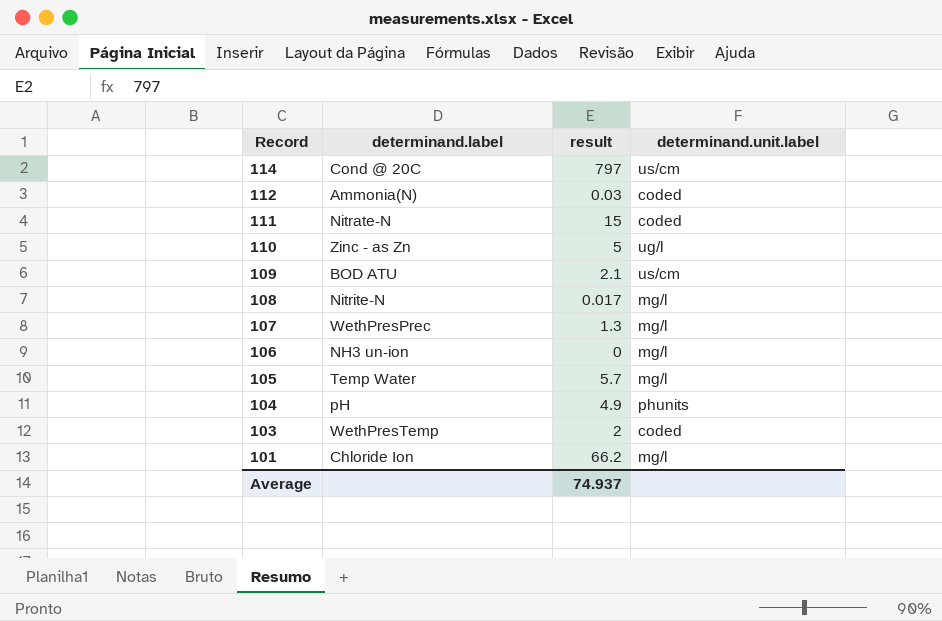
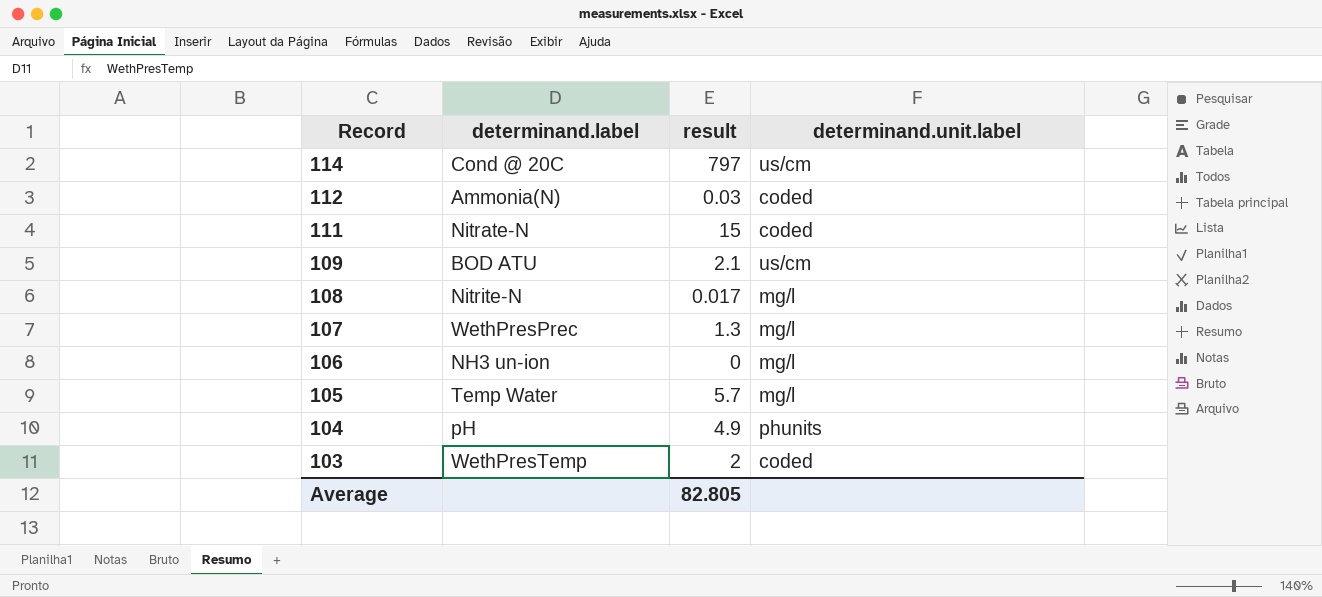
row 110: Zinc - as Zn | 5 | ug/l -> none
row 101: Chloride Ion | 66.2 | mg/l -> none
Average | result: 74.937 -> 82.805

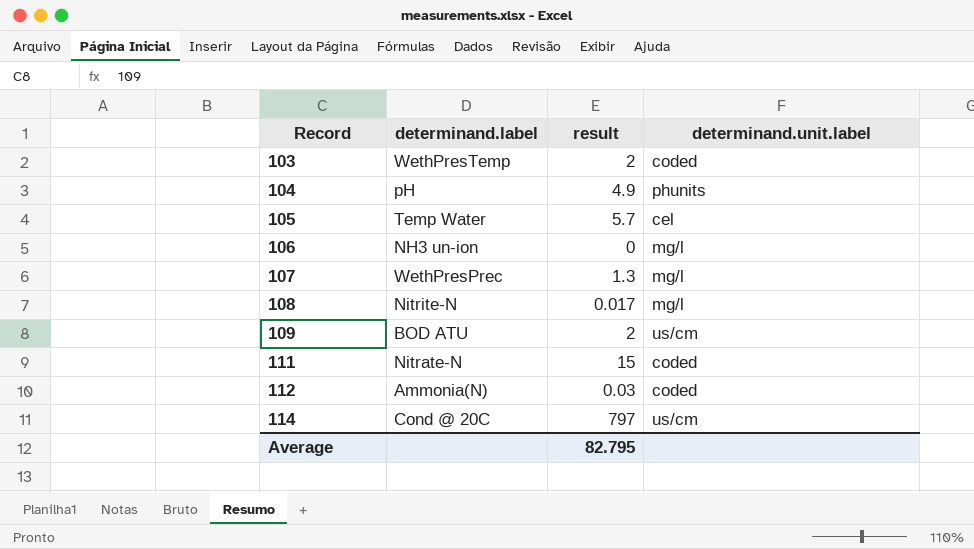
row order: Record descending -> Record ascending
105 | determinand.unit.label: mg/l -> cel
109 | result: 2.1 -> 2
Average | result: 82.805 -> 82.795

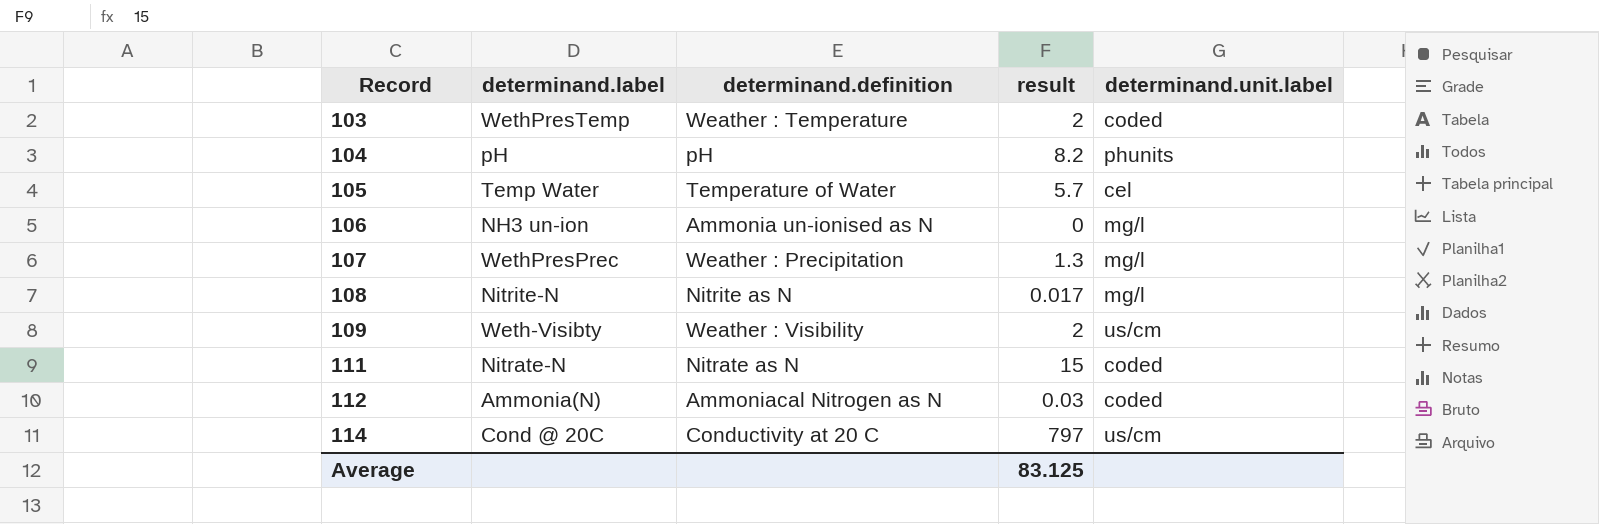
column determinand.definition | position: none -> 3
104 | result: 4.9 -> 8.2
109 | determinand.label: BOD ATU -> Weth-Visibty
Average | result: 82.795 -> 83.125

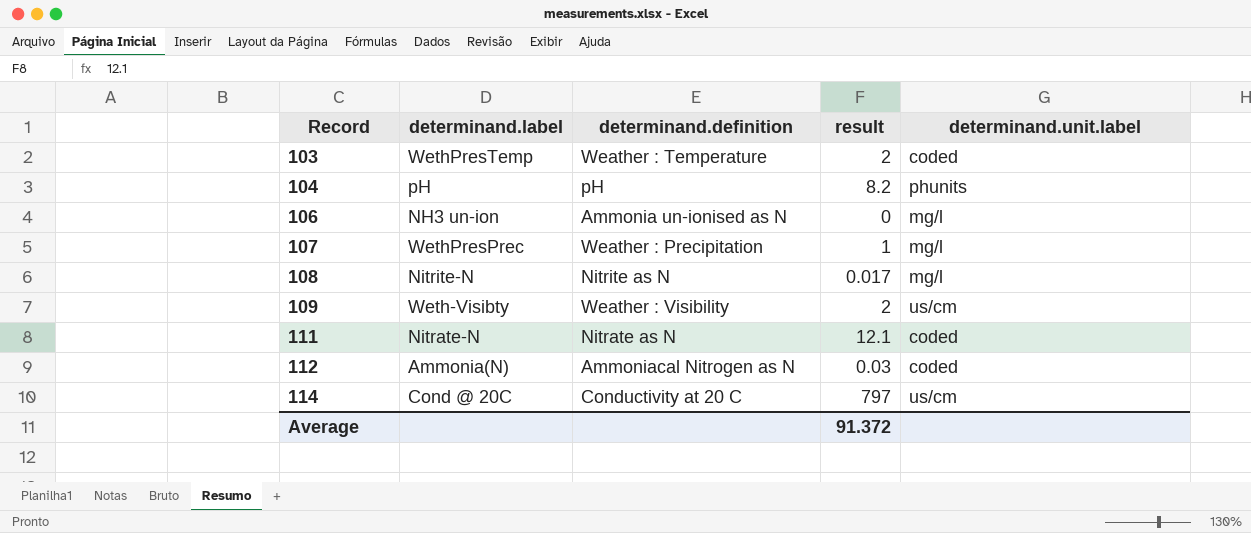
row 105: Temp Water | Temperature of Water | 5.7 | cel -> none
107 | result: 1.3 -> 1
111 | result: 15 -> 12.1
Average | result: 83.125 -> 91.372

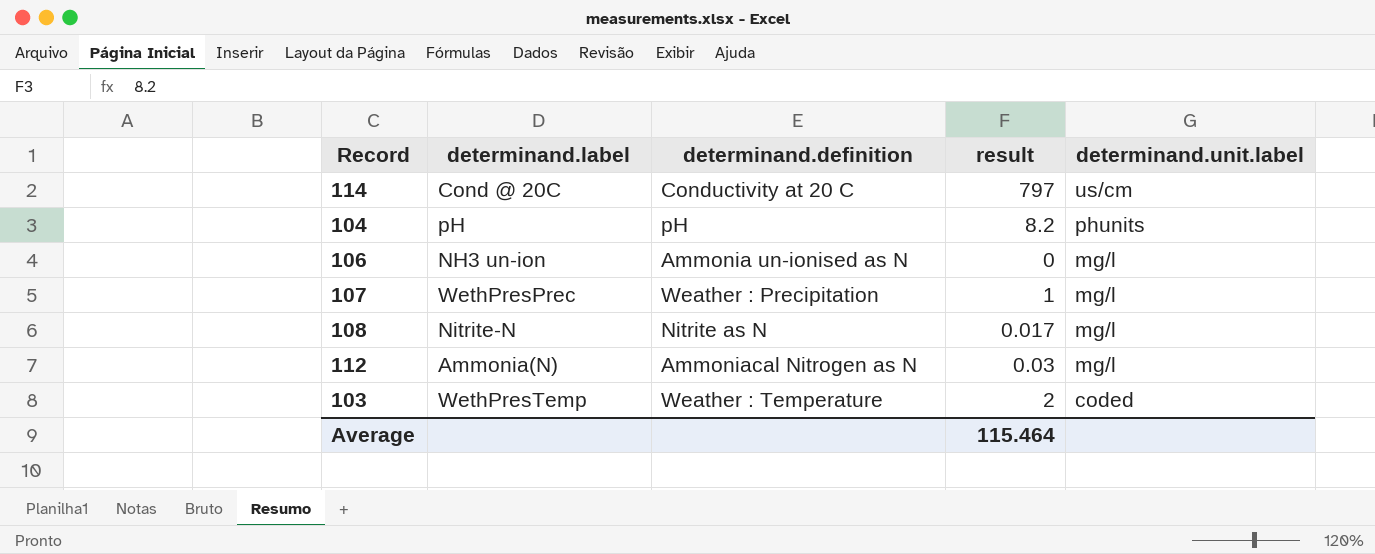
row order: Record ascending -> determinand.unit.label descending
row 109: Weth-Visibty | Weather : Visibility | 2 | us/cm -> none
row 111: Nitrate-N | Nitrate as N | 12.1 | coded -> none
112 | determinand.unit.label: coded -> mg/l
Average | result: 91.372 -> 115.464

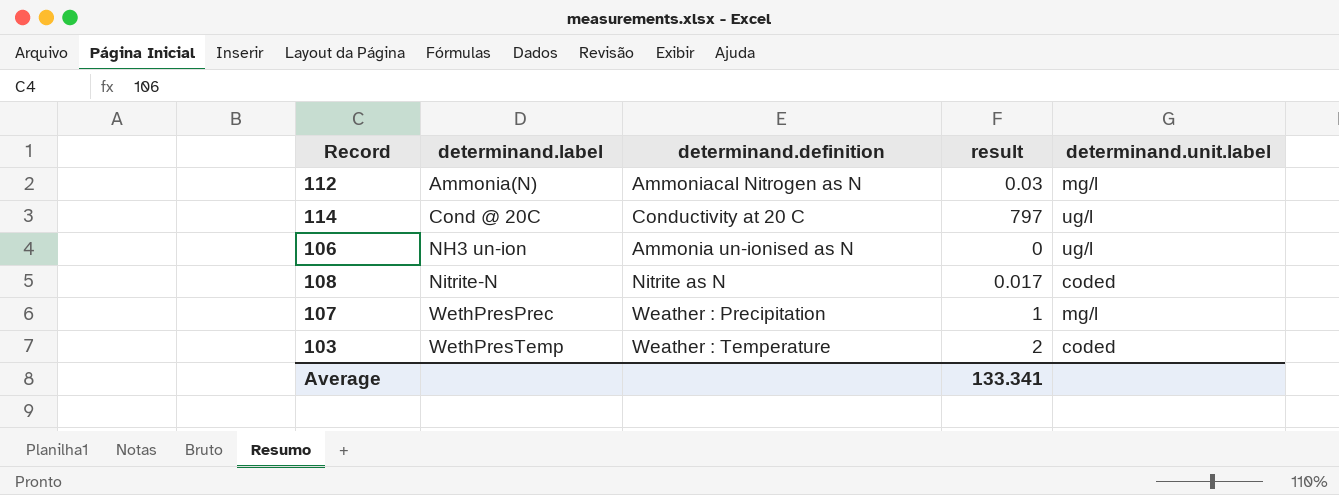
row order: determinand.unit.label descending -> determinand.label ascending
row 104: pH | pH | 8.2 | phunits -> none
114 | determinand.unit.label: us/cm -> ug/l
106 | determinand.unit.label: mg/l -> ug/l
108 | determinand.unit.label: mg/l -> coded
Average | result: 115.464 -> 133.341

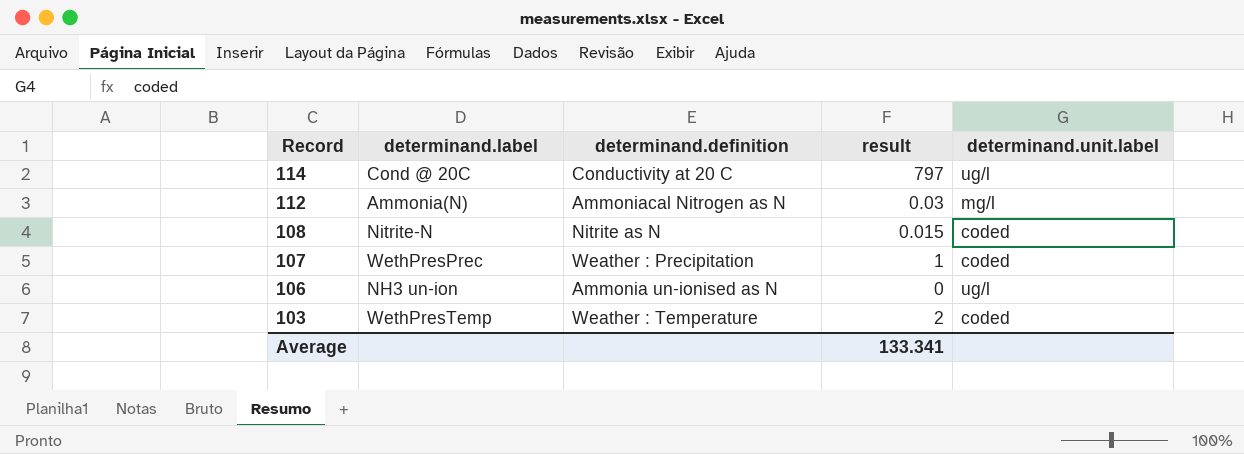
row order: determinand.label ascending -> Record descending
108 | result: 0.017 -> 0.015
107 | determinand.unit.label: mg/l -> coded

